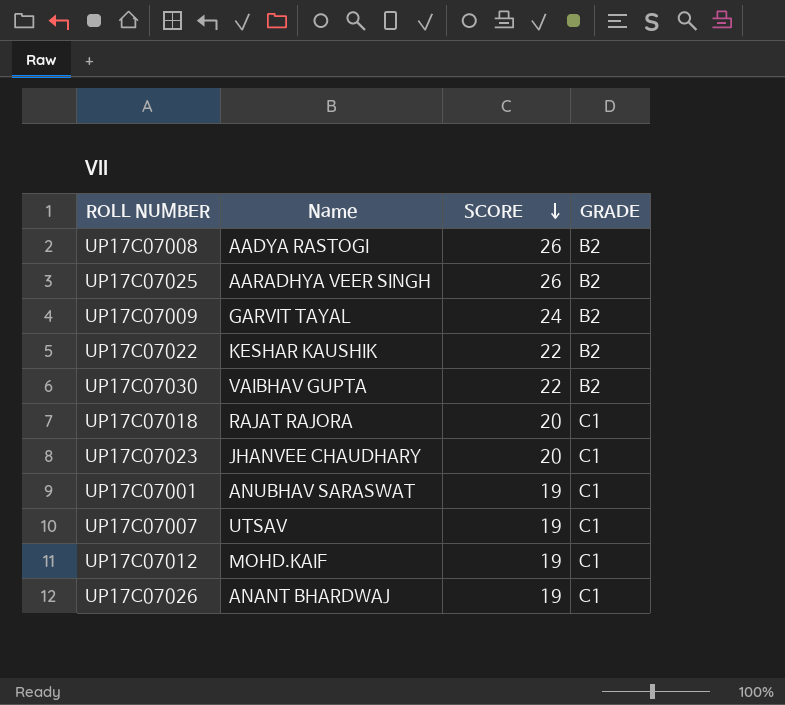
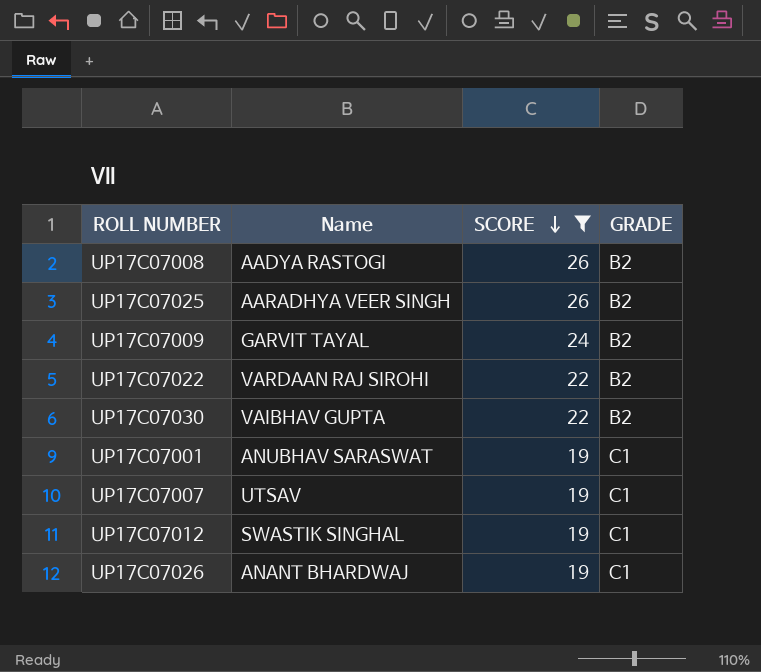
filter: none -> SCORE != 20
UP17C07022 | Name: KESHAR KAUSHIK -> VARDAAN RAJ SIROHI
UP17C07012 | Name: MOHD.KAIF -> SWASTIK SINGHAL

